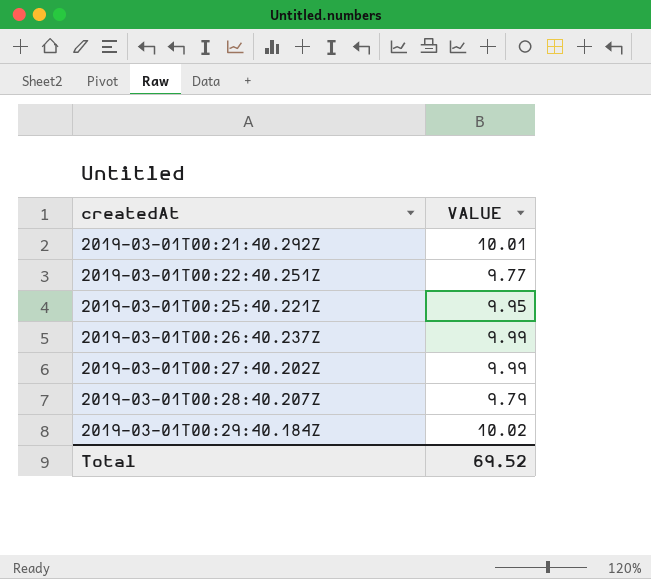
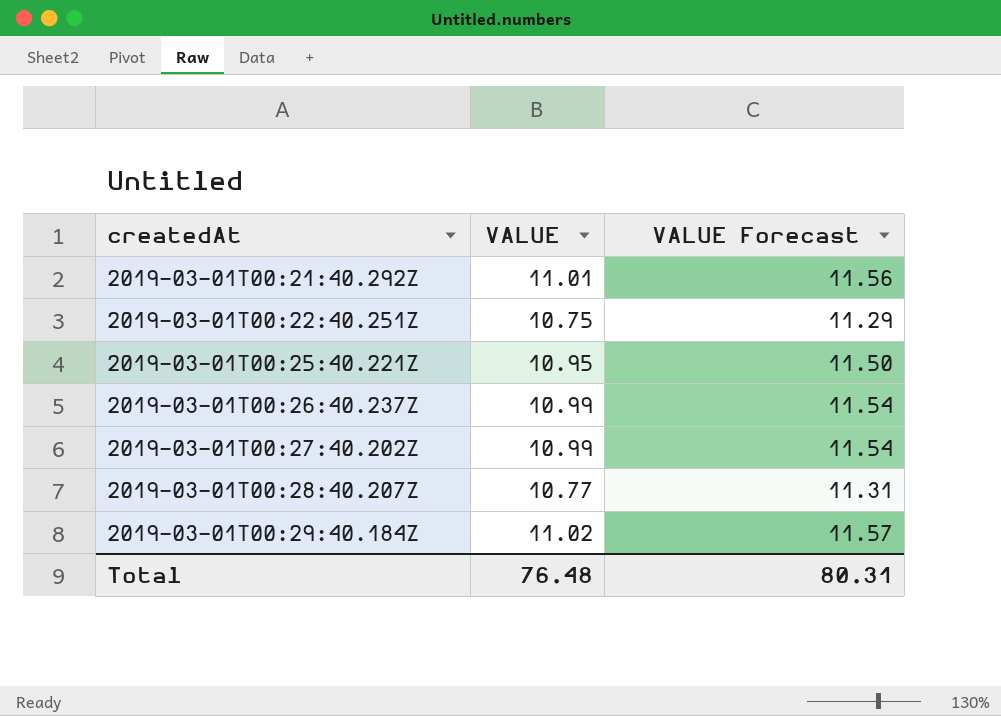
column VALUE Forecast | formula: none -> [VALUE] * 1.05
2019-03-01T00:21:40.292Z | VALUE: 10.01 -> 11.01
2019-03-01T00:22:40.251Z | VALUE: 9.77 -> 10.75
2019-03-01T00:25:40.221Z | VALUE: 9.95 -> 10.95
2019-03-01T00:26:40.237Z | VALUE: 9.99 -> 10.99
2019-03-01T00:27:40.202Z | VALUE: 9.99 -> 10.99
2019-03-01T00:28:40.207Z | VALUE: 9.79 -> 10.77
2019-03-01T00:29:40.184Z | VALUE: 10.02 -> 11.02
Total | VALUE: 69.52 -> 76.48

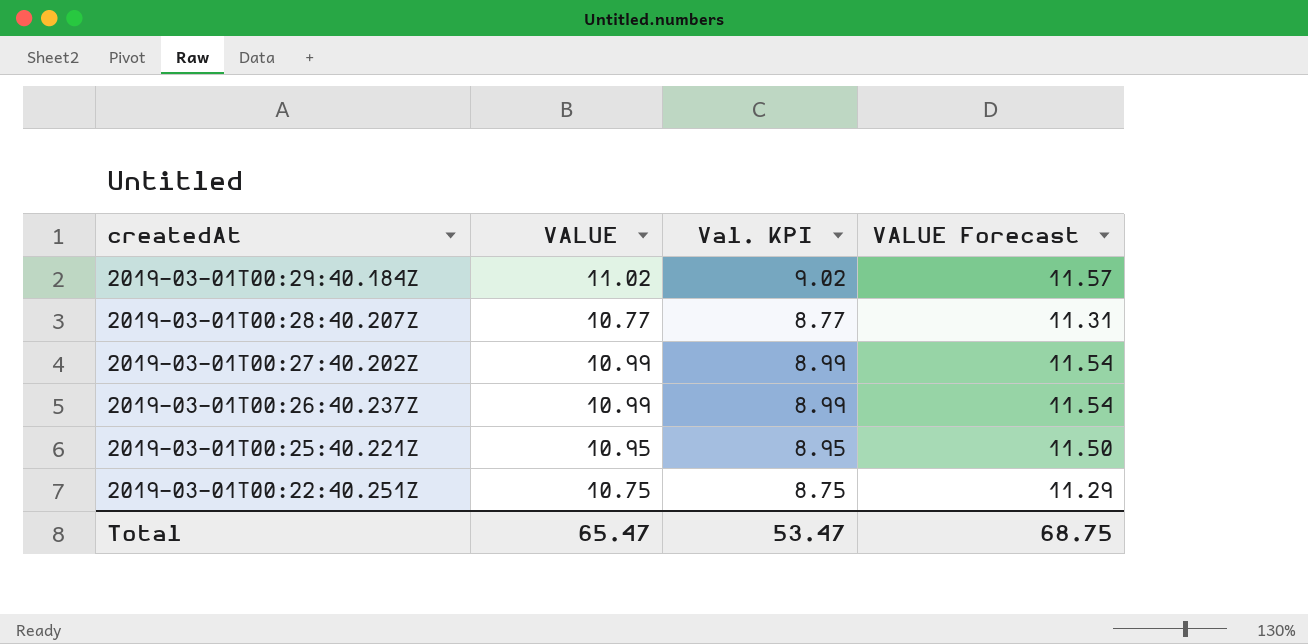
row order: createdAt ascending -> createdAt descending
column Val. KPI | formula: none -> [VALUE] - 2
row 2019-03-01T00:21:40.292Z: 11.01 | 11.56 -> none
Total | VALUE: 76.48 -> 65.47
Total | VALUE Forecast: 80.31 -> 68.75

